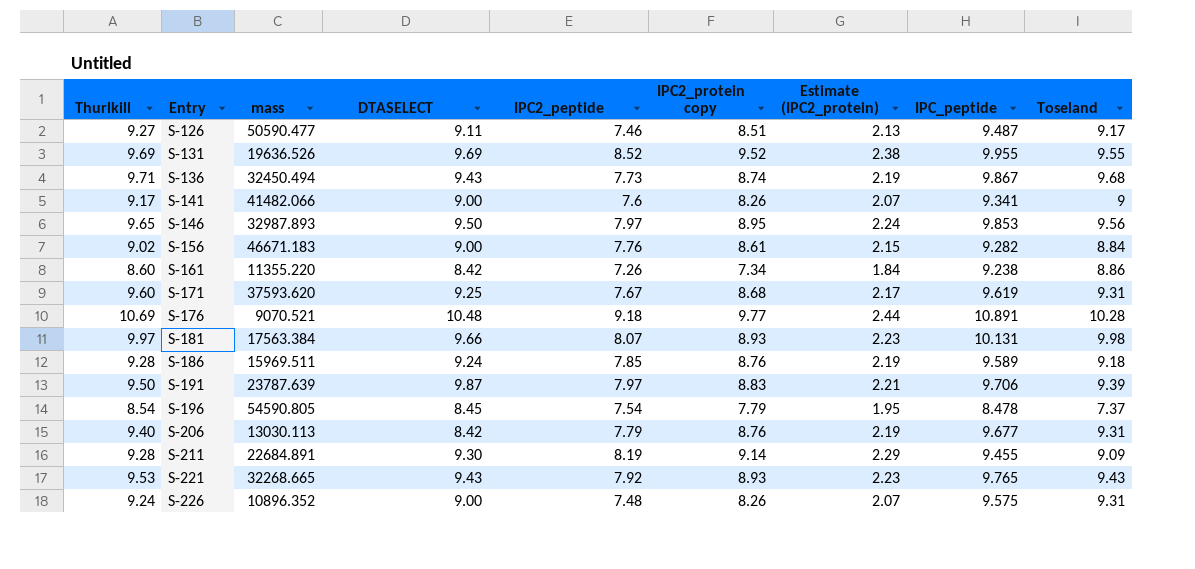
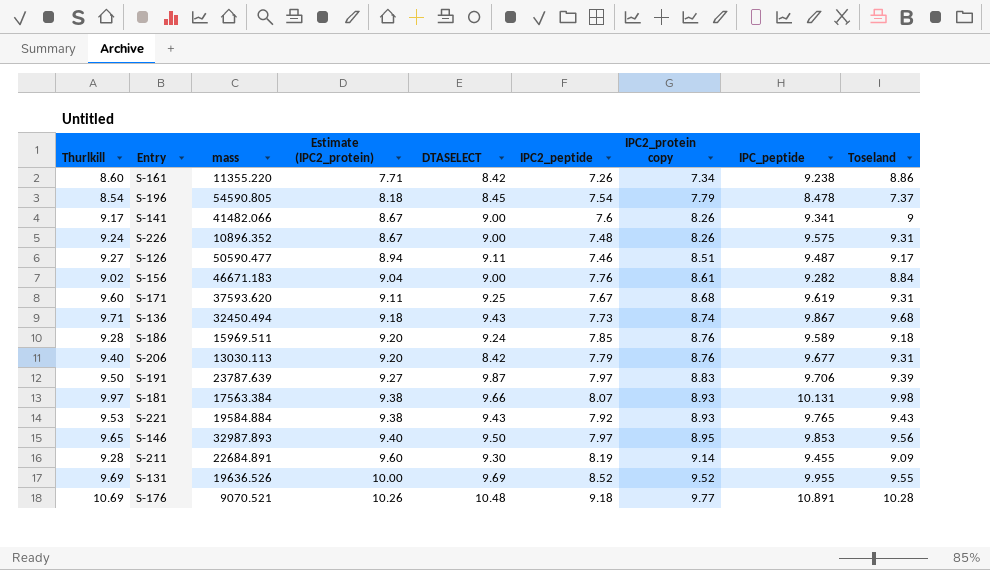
row order: Entry ascending -> Estimate (IPC2_protein) ascending
column Estimate (IPC2_protein) | formula: [IPC2_protein copy] * 0.25 -> [IPC2_protein copy] * 1.05
column Estimate (IPC2_protein) | position: 7 -> 4
S-221 | mass: 32268.665 -> 19584.884

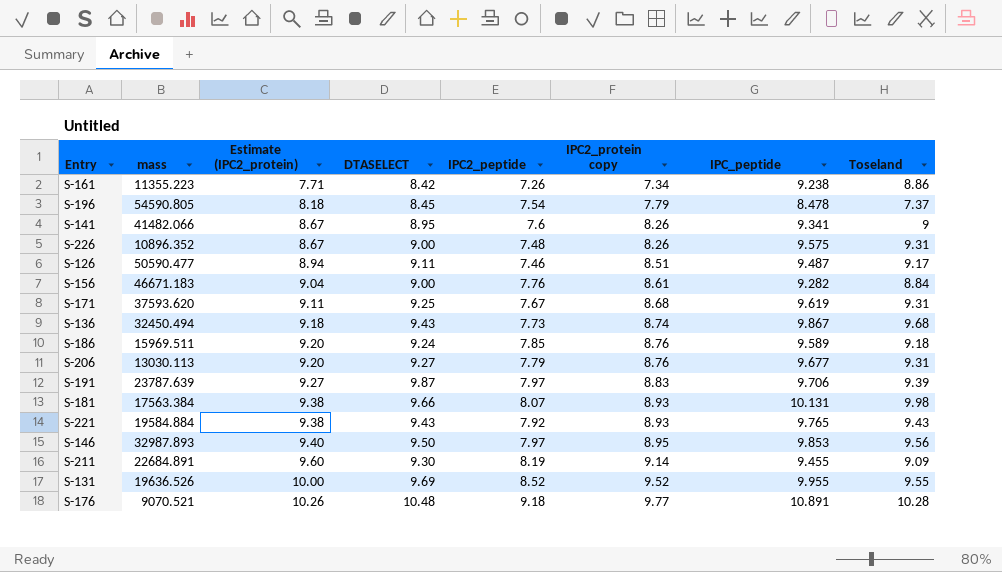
column Thurlkill | position: 1 -> none
S-161 | mass: 11355.220 -> 11355.223
S-141 | DTASELECT: 9.00 -> 8.95
S-206 | DTASELECT: 8.42 -> 9.27

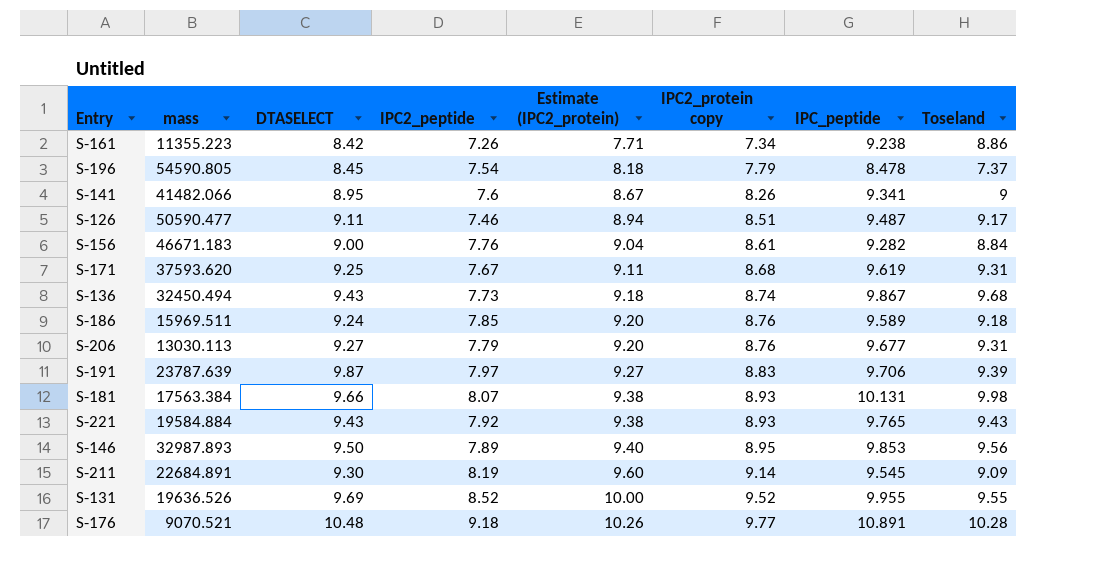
column Estimate (IPC2_protein) | position: 3 -> 5
row S-226: 10896.352 | 8.67 | 9.00 | 7.48 | 8.26 | 9.575 | 9.31 -> none
S-146 | IPC2_peptide: 7.97 -> 7.89
S-211 | IPC_peptide: 9.455 -> 9.545

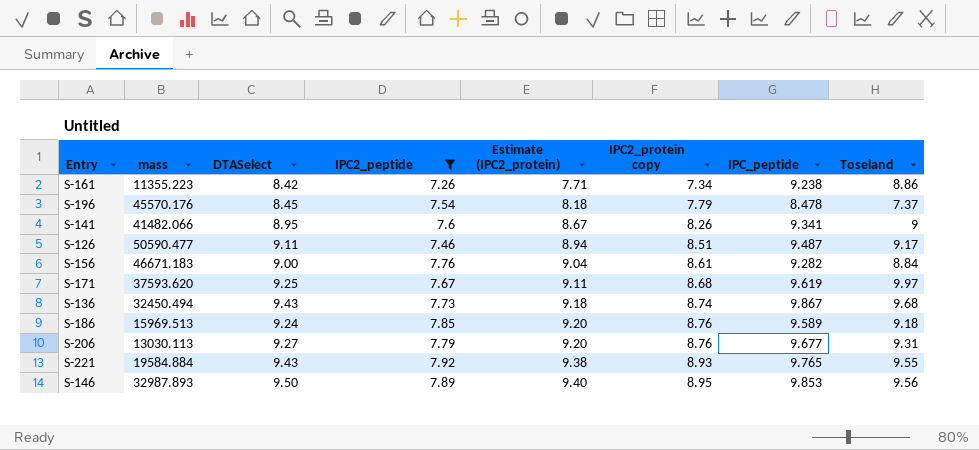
filter: none -> IPC2_peptide <= 7.92
column name: DTASELECT -> DTASelect
S-196 | mass: 54590.805 -> 45570.176
S-171 | Toseland: 9.31 -> 9.97
S-186 | mass: 15969.511 -> 15969.513
S-221 | Toseland: 9.43 -> 9.55

